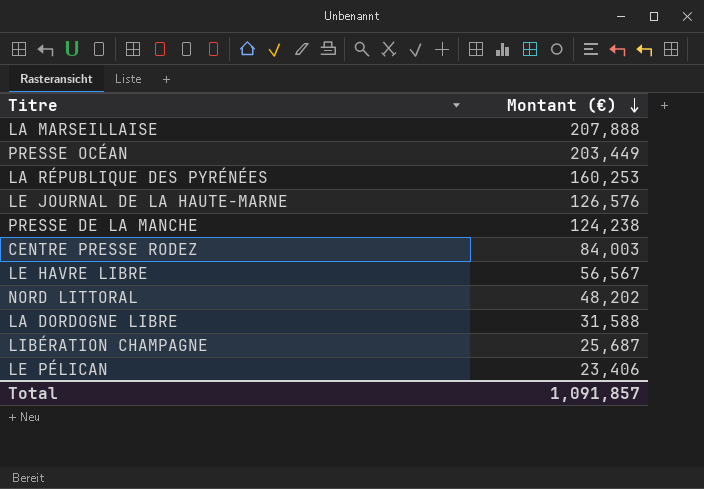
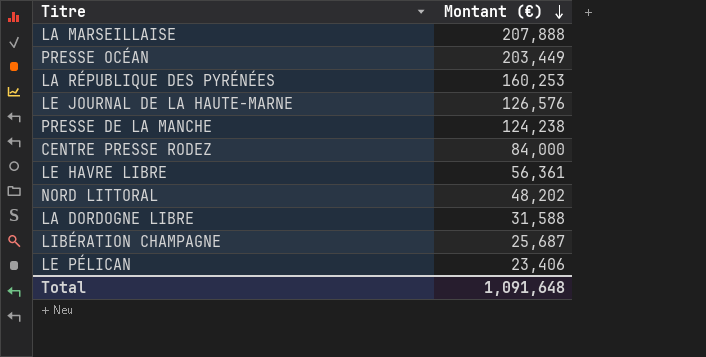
CENTRE PRESSE RODEZ | Montant (€): 84,003 -> 84,000
LE HAVRE LIBRE | Montant (€): 56,567 -> 56,361
Total | Montant (€): 1,091,857 -> 1,091,648

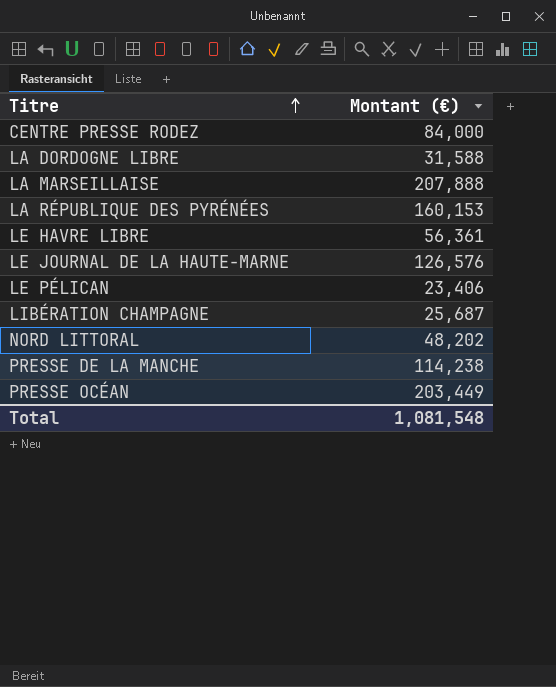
row order: Montant (€) descending -> Titre ascending
LA RÉPUBLIQUE DES PYRÉNÉES | Montant (€): 160,253 -> 160,153
PRESSE DE LA MANCHE | Montant (€): 124,238 -> 114,238
Total | Montant (€): 1,091,648 -> 1,081,548

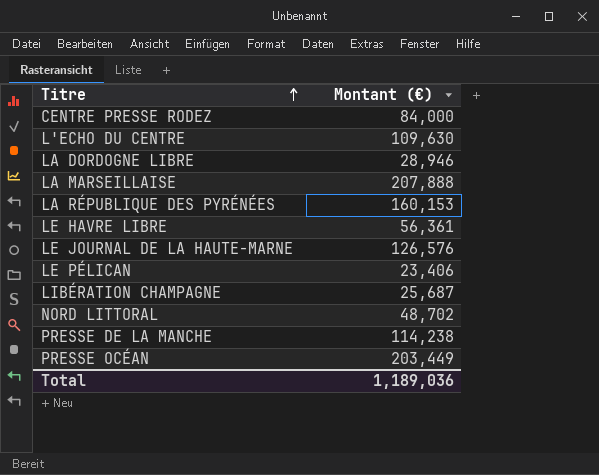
row L'ECHO DU CENTRE: none -> 109,630
LA DORDOGNE LIBRE | Montant (€): 31,588 -> 28,946
NORD LITTORAL | Montant (€): 48,202 -> 48,702
Total | Montant (€): 1,081,548 -> 1,189,036

